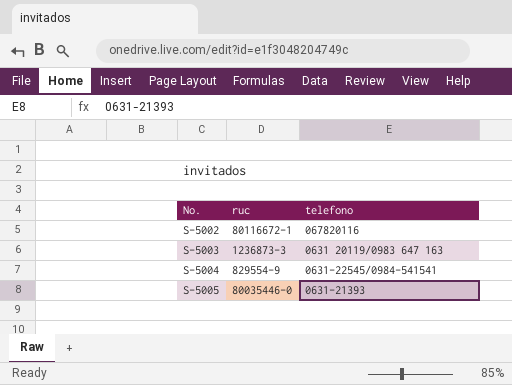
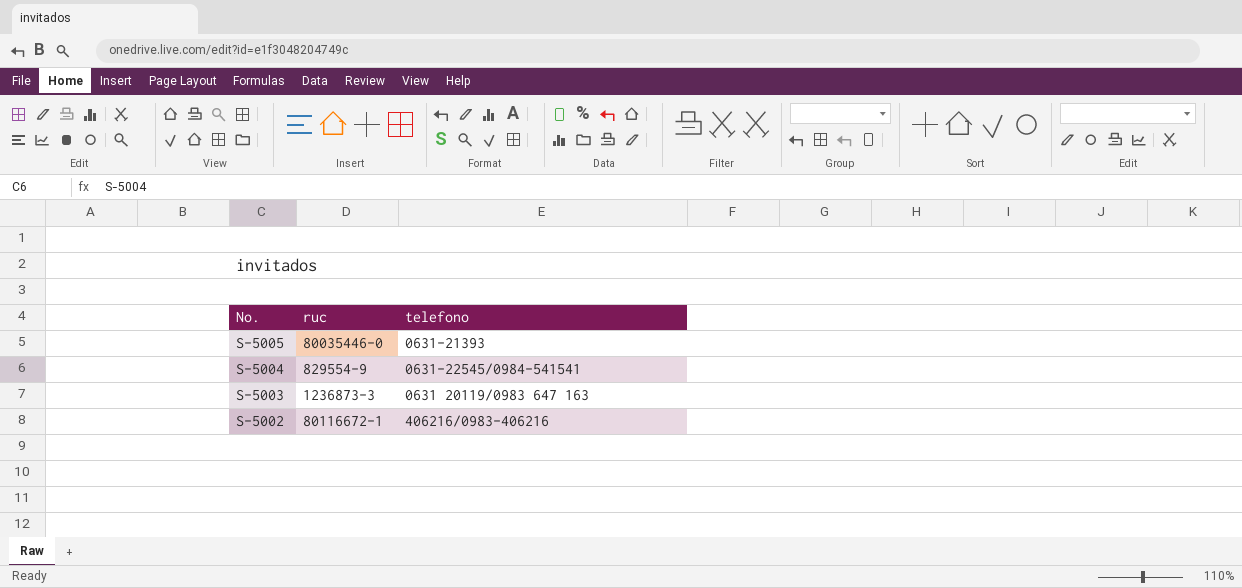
row order: No. ascending -> No. descending
S-5002 | telefono: 067820116 -> 406216/0983-406216

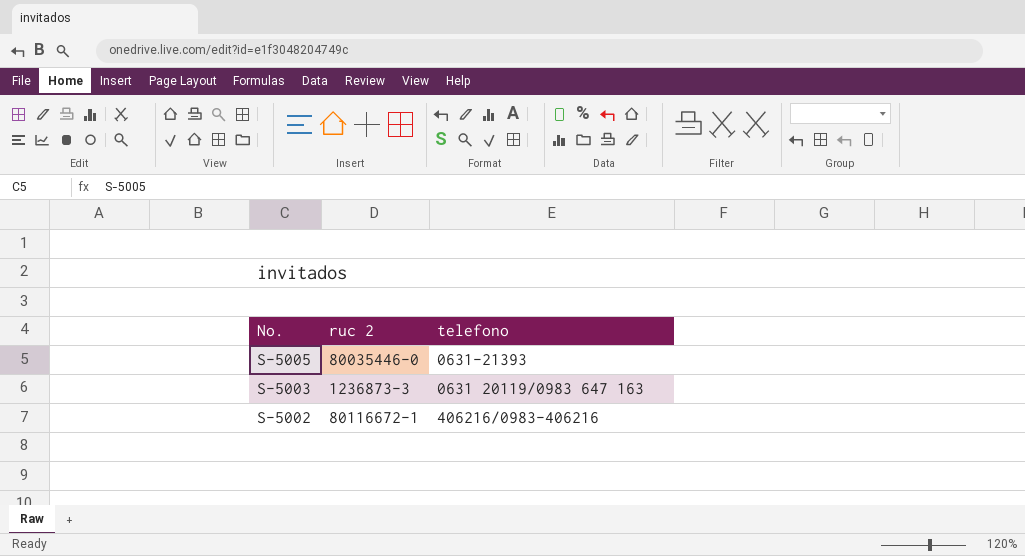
column name: ruc -> ruc 2
row S-5004: 829554-9 | 0631-22545/0984-541541 -> none

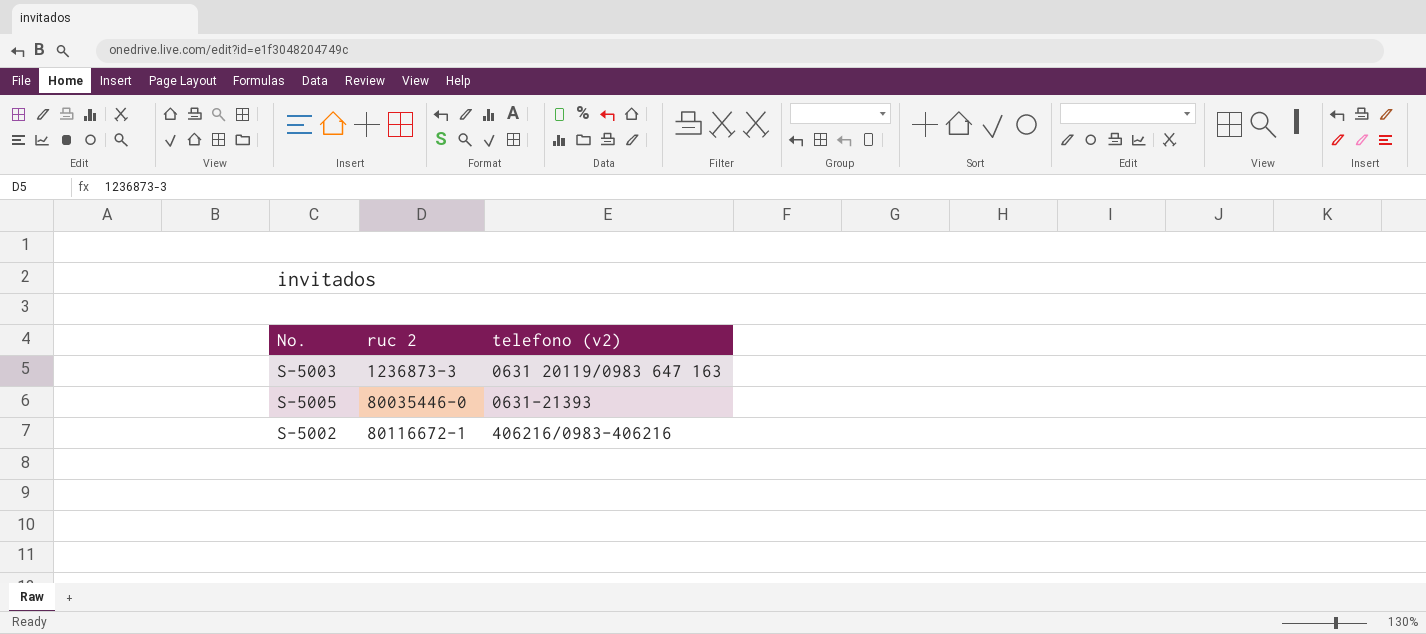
row order: No. descending -> ruc 2 ascending
column name: telefono -> telefono (v2)

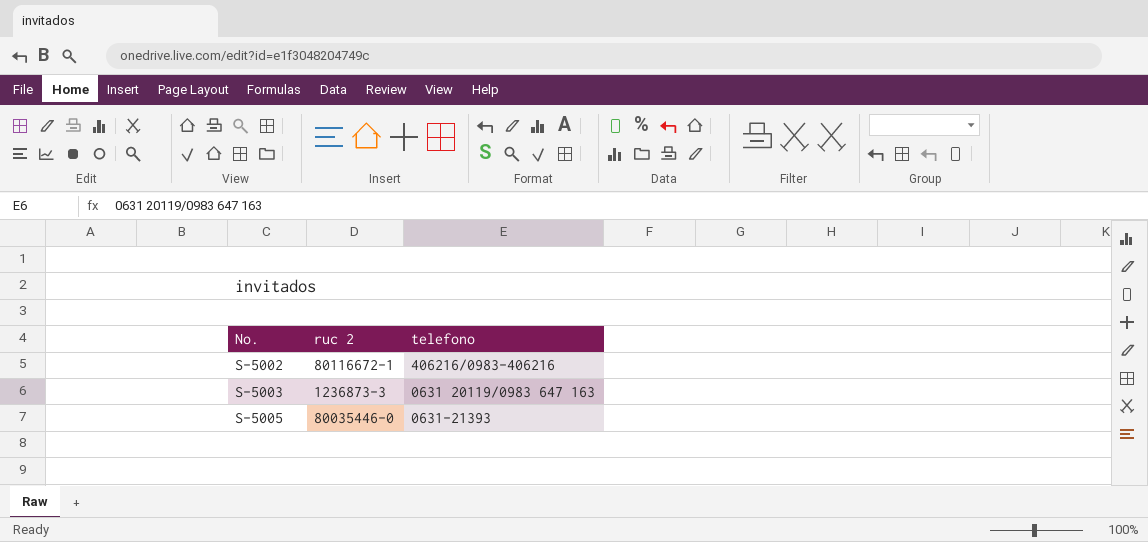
row order: ruc 2 ascending -> No. ascending
column name: telefono (v2) -> telefono

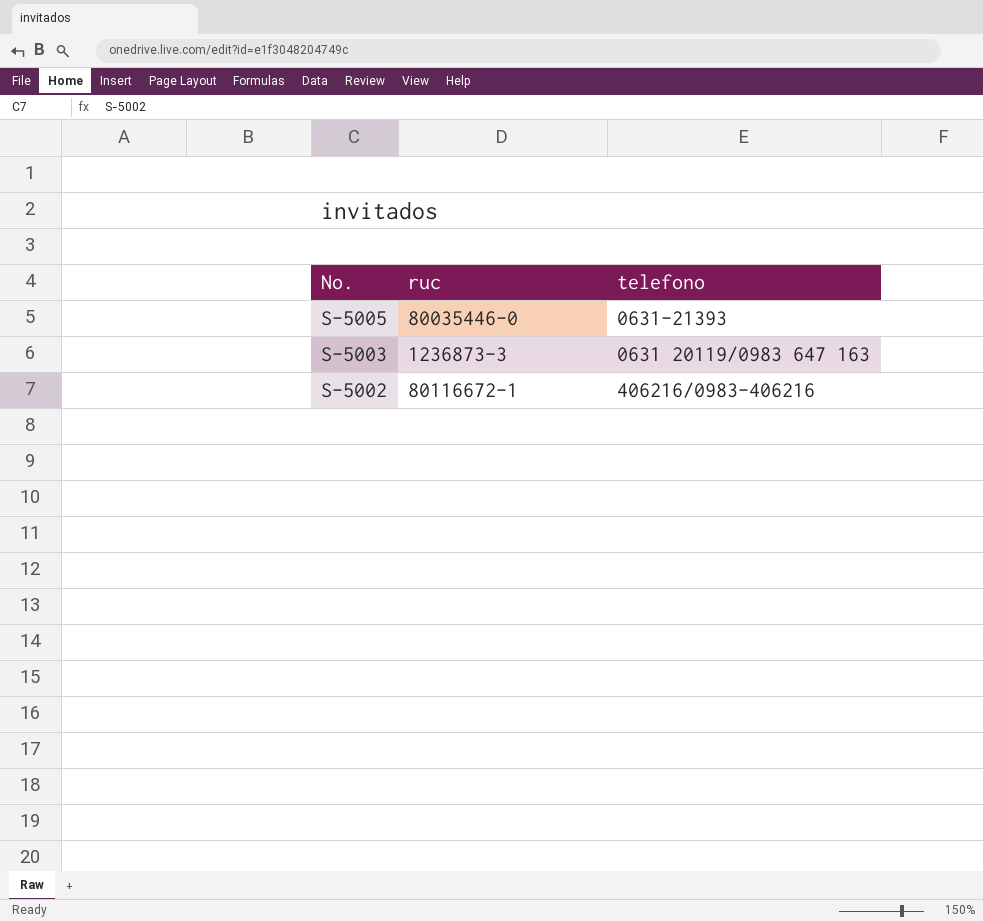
row order: No. ascending -> No. descending
column name: ruc 2 -> ruc

